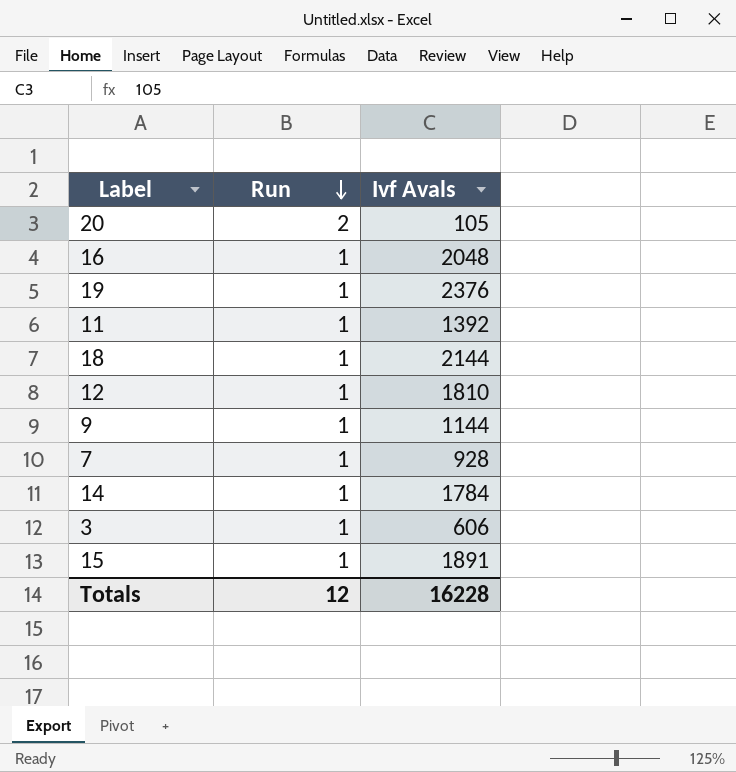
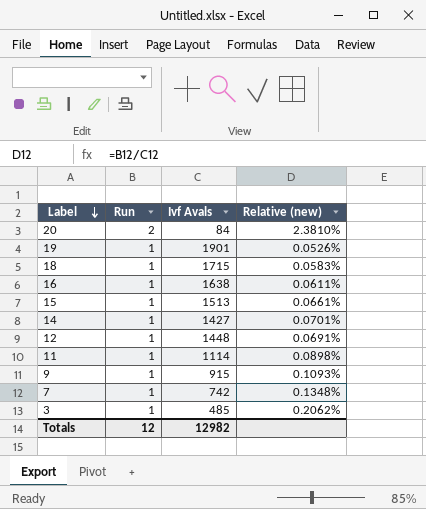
row order: Run descending -> Label descending
column Relative (new) | formula: none -> [Run] / [Ivf Avals]
20 | Ivf Avals: 105 -> 84
19 | Ivf Avals: 2376 -> 1901
18 | Ivf Avals: 2144 -> 1715
16 | Ivf Avals: 2048 -> 1638
15 | Ivf Avals: 1891 -> 1513
14 | Ivf Avals: 1784 -> 1427
12 | Ivf Avals: 1810 -> 1448
11 | Ivf Avals: 1392 -> 1114
9 | Ivf Avals: 1144 -> 915
7 | Ivf Avals: 928 -> 742
3 | Ivf Avals: 606 -> 485
Totals | Ivf Avals: 16228 -> 12982

